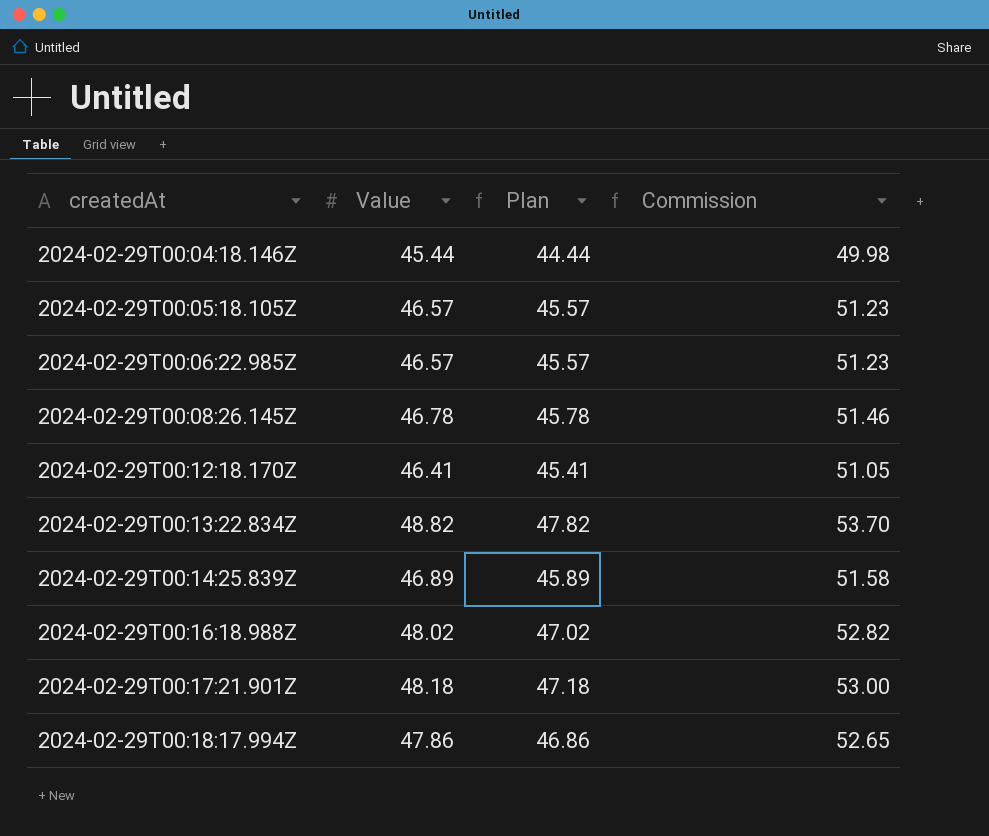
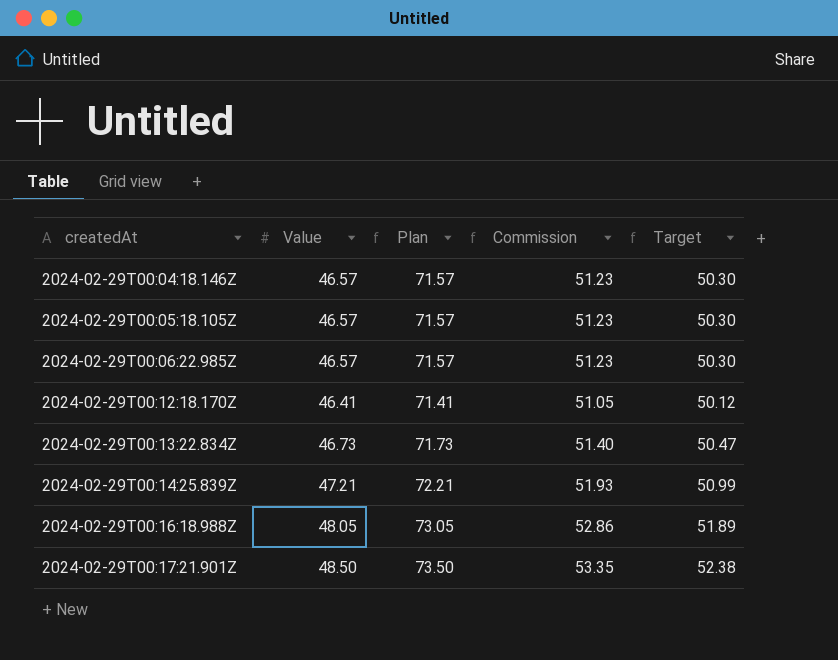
column Plan | formula: [Value] - 1 -> [Value] + 25
column Target | formula: none -> [Value] * 1.08
row 2024-02-29T00:08:26.145Z: 46.78 | 45.78 | 51.46 -> none
row 2024-02-29T00:18:17.994Z: 47.86 | 46.86 | 52.65 -> none
2024-02-29T00:04:18.146Z | Value: 45.44 -> 46.57
2024-02-29T00:04:18.146Z | Commission: 49.98 -> 51.23
2024-02-29T00:13:22.834Z | Value: 48.82 -> 46.73
2024-02-29T00:13:22.834Z | Commission: 53.70 -> 51.40
2024-02-29T00:14:25.839Z | Value: 46.89 -> 47.21
2024-02-29T00:14:25.839Z | Commission: 51.58 -> 51.93
2024-02-29T00:16:18.988Z | Value: 48.02 -> 48.05
2024-02-29T00:16:18.988Z | Commission: 52.82 -> 52.86
2024-02-29T00:17:21.901Z | Value: 48.18 -> 48.50
2024-02-29T00:17:21.901Z | Commission: 53.00 -> 53.35

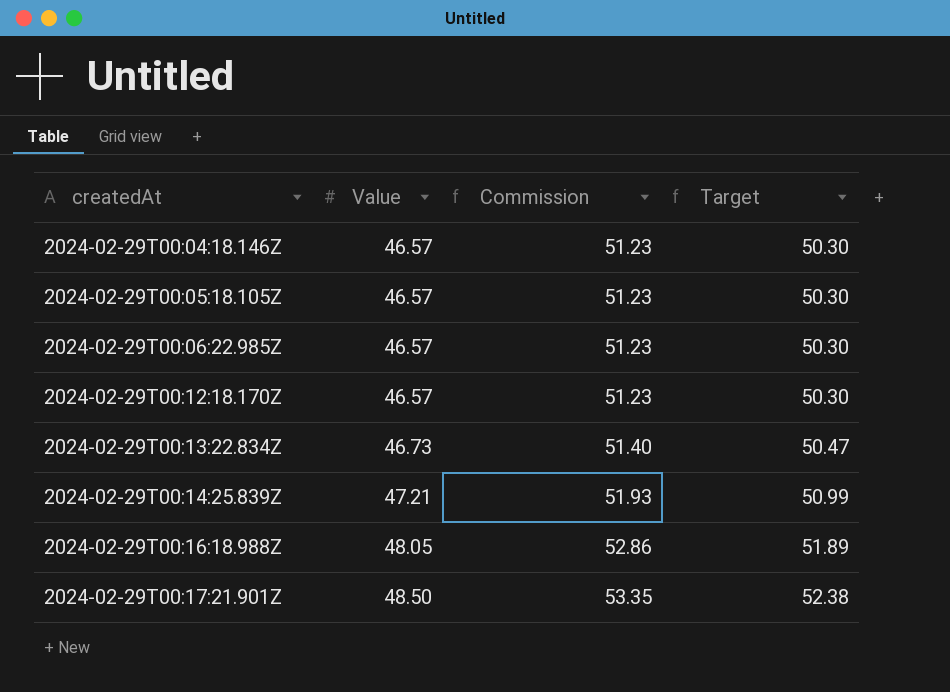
column Plan | formula: [Value] + 25 -> none
2024-02-29T00:12:18.170Z | Value: 46.41 -> 46.57
2024-02-29T00:12:18.170Z | Commission: 51.05 -> 51.23
2024-02-29T00:12:18.170Z | Target: 50.12 -> 50.30

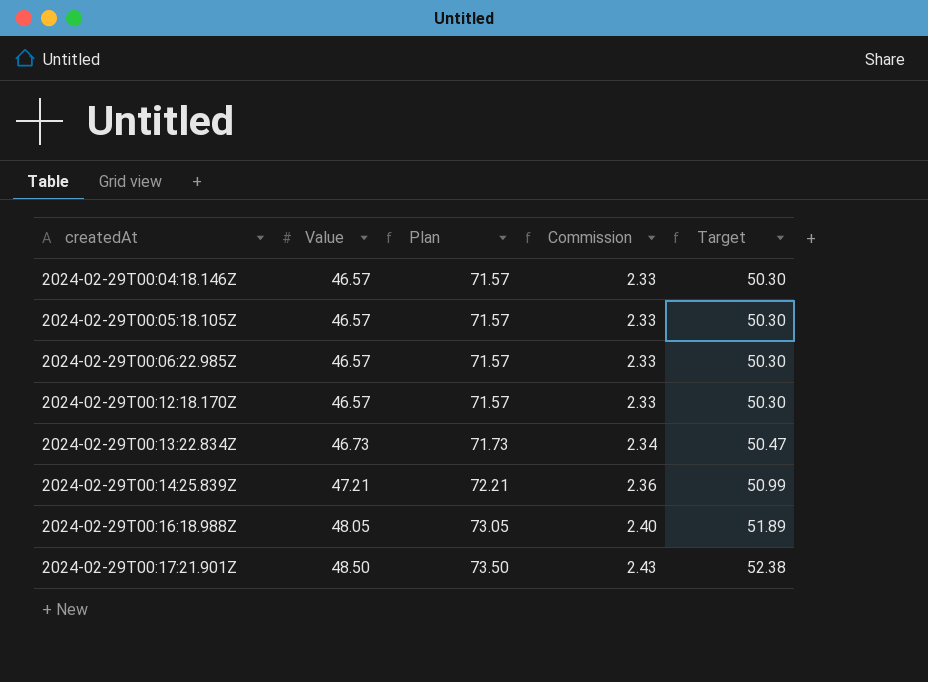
column Plan | formula: none -> [Value] + 25
column Commission | formula: [Value] * 1.1 -> [Value] * 0.05

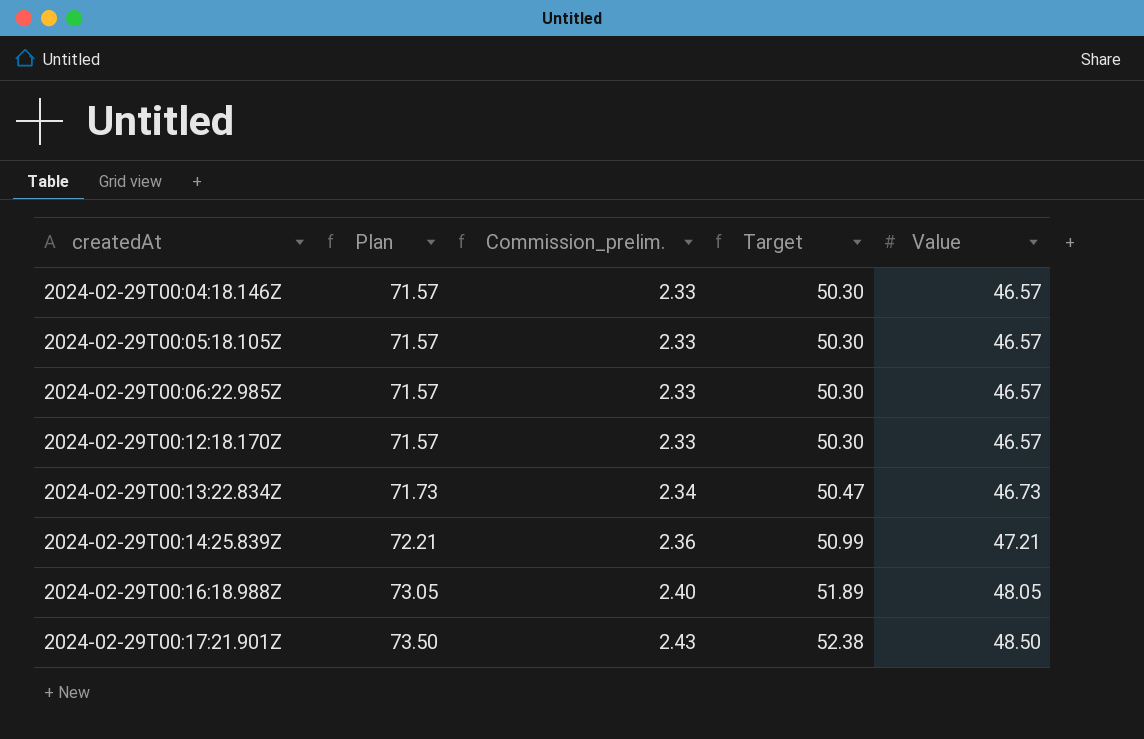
column name: Commission -> Commission_prelim.
column Value | position: 2 -> 5

